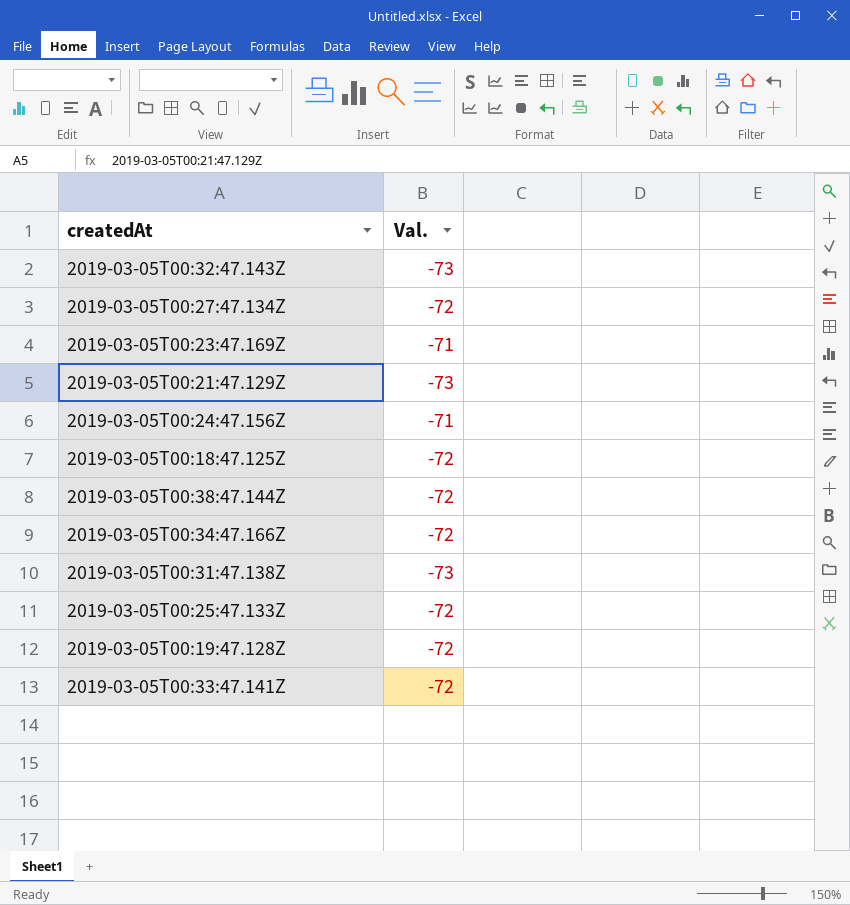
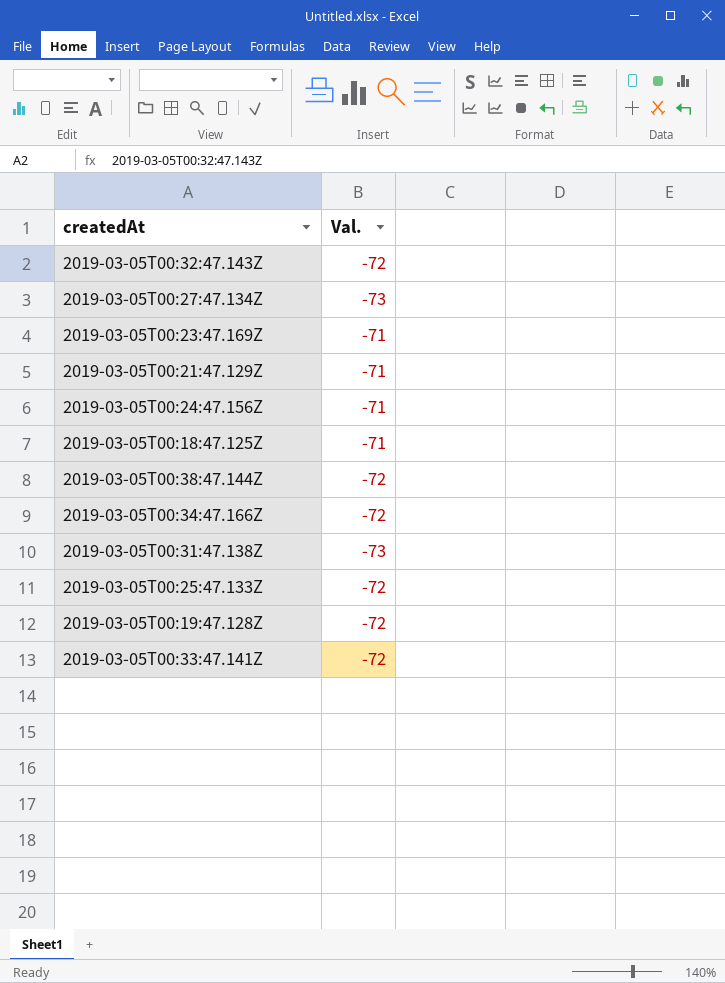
2019-03-05T00:32:47.143Z | Val.: -73 -> -72
2019-03-05T00:27:47.134Z | Val.: -72 -> -73
2019-03-05T00:21:47.129Z | Val.: -73 -> -71
2019-03-05T00:18:47.125Z | Val.: -72 -> -71

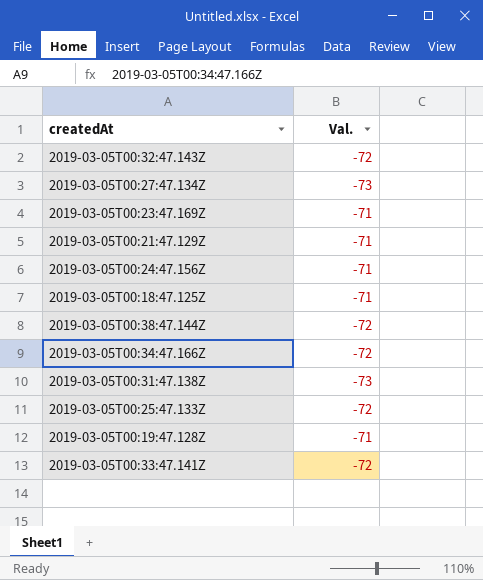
2019-03-05T00:19:47.128Z | Val.: -72 -> -71

